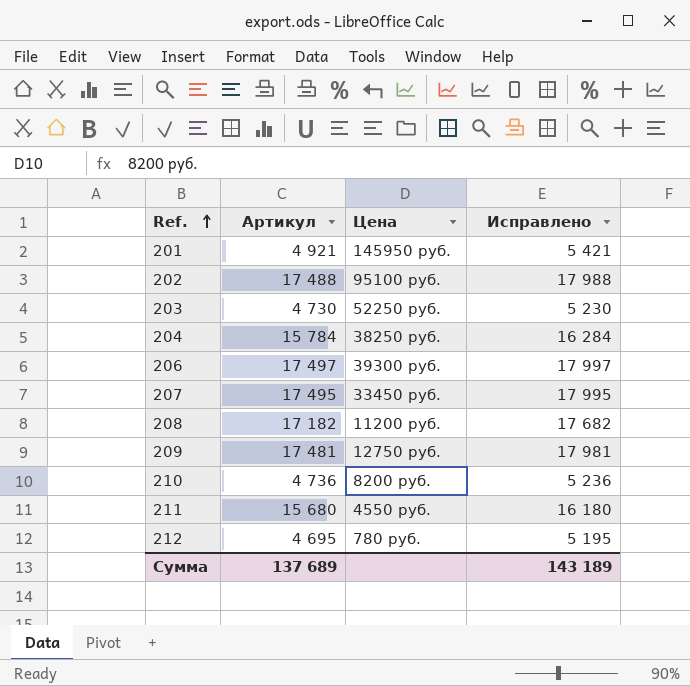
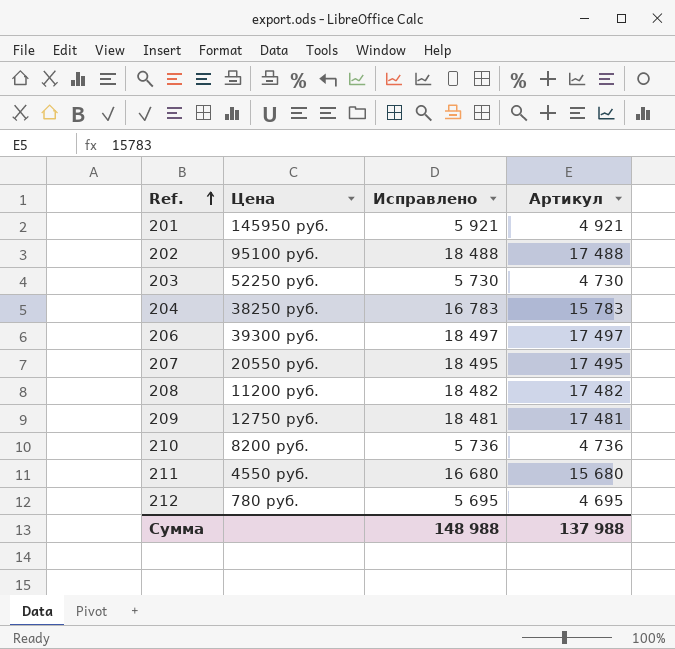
column Исправлено | formula: [Артикул] + 500 -> [Артикул] + 1000
column Артикул | position: 2 -> 4
204 | Артикул: 15 784 -> 15 783
207 | Цена: 33450 руб. -> 20550 руб.
208 | Артикул: 17 182 -> 17 482
Сумма | Исправлено: 143 189 -> 148 988
Сумма | Артикул: 137 689 -> 137 988

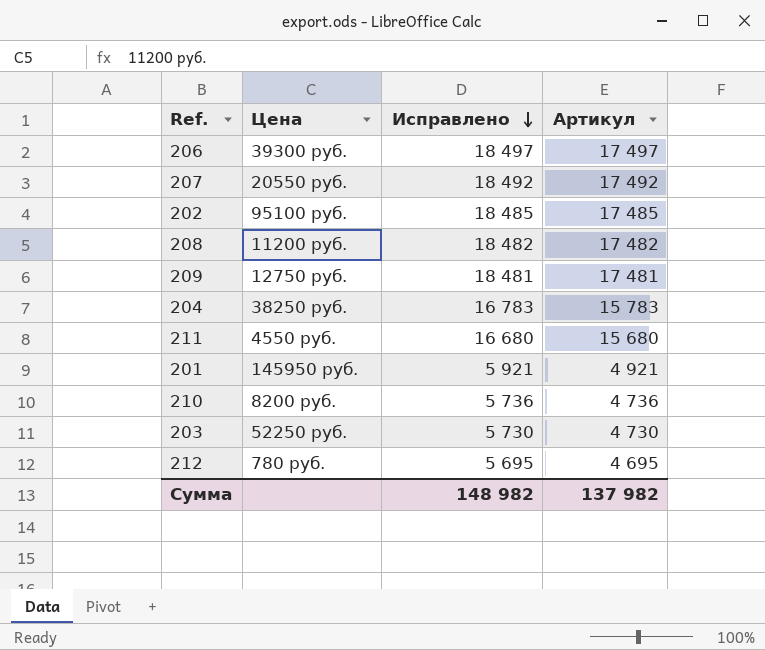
row order: Ref. ascending -> Исправлено descending
207 | Исправлено: 18 495 -> 18 492
207 | Артикул: 17 495 -> 17 492
202 | Исправлено: 18 488 -> 18 485
202 | Артикул: 17 488 -> 17 485
Сумма | Исправлено: 148 988 -> 148 982
Сумма | Артикул: 137 988 -> 137 982

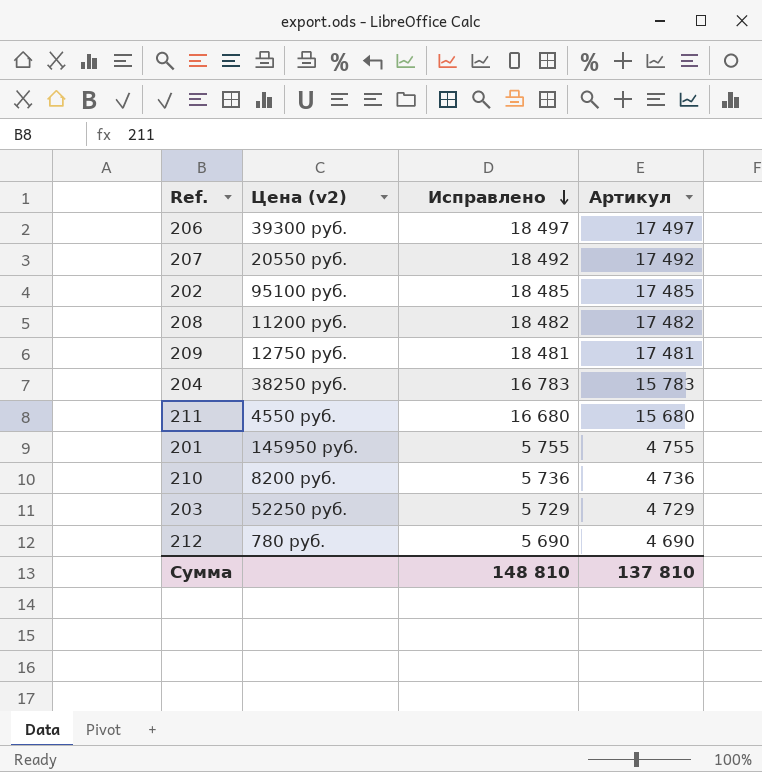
column name: Цена -> Цена (v2)
201 | Исправлено: 5 921 -> 5 755
201 | Артикул: 4 921 -> 4 755
203 | Исправлено: 5 730 -> 5 729
203 | Артикул: 4 730 -> 4 729
212 | Исправлено: 5 695 -> 5 690
212 | Артикул: 4 695 -> 4 690
Сумма | Исправлено: 148 982 -> 148 810
Сумма | Артикул: 137 982 -> 137 810

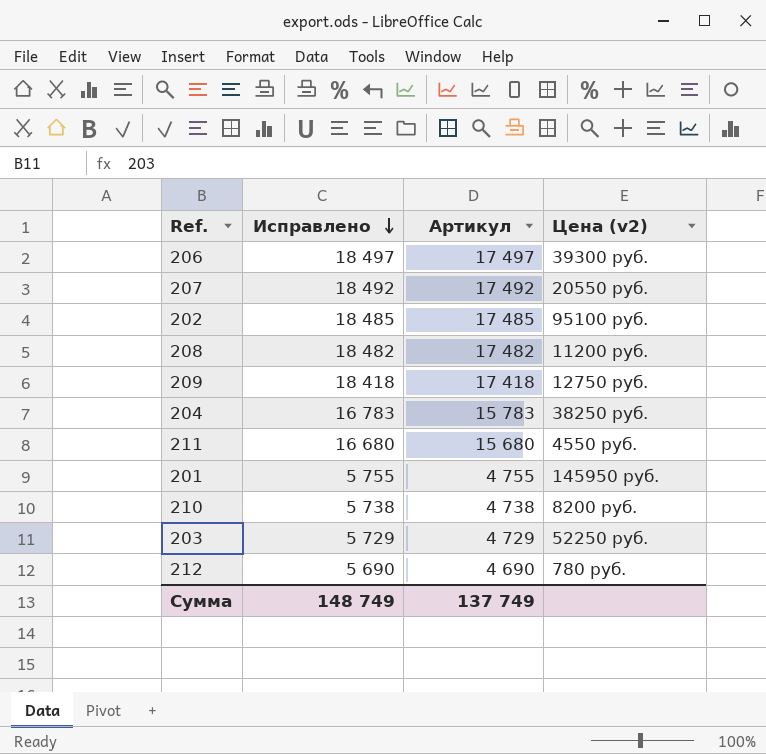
column Цена (v2) | position: 2 -> 4
209 | Исправлено: 18 481 -> 18 418
209 | Артикул: 17 481 -> 17 418
210 | Исправлено: 5 736 -> 5 738
210 | Артикул: 4 736 -> 4 738
Сумма | Исправлено: 148 810 -> 148 749
Сумма | Артикул: 137 810 -> 137 749

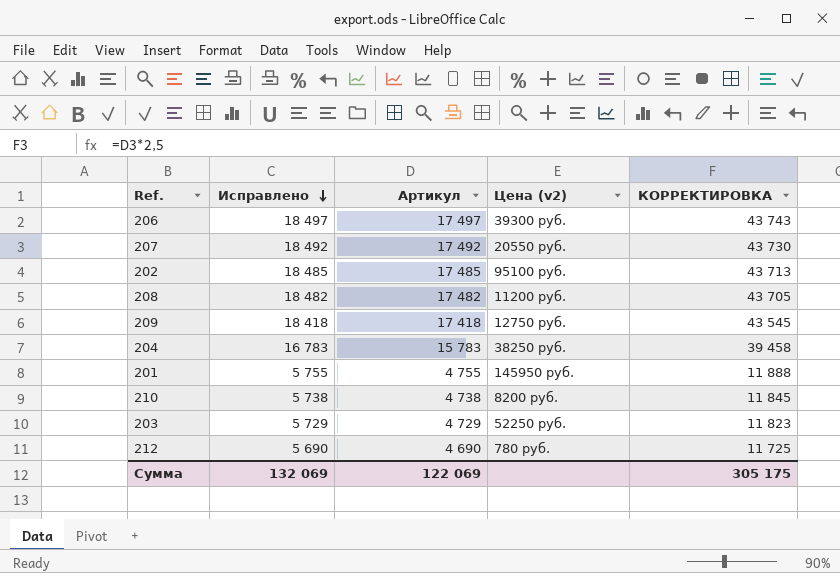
column КОРРЕКТИРОВКА | formula: none -> [Артикул] * 2,5
row 211: 16 680 | 15 680 | 4550 руб. -> none
Сумма | Исправлено: 148 749 -> 132 069
Сумма | Артикул: 137 749 -> 122 069

